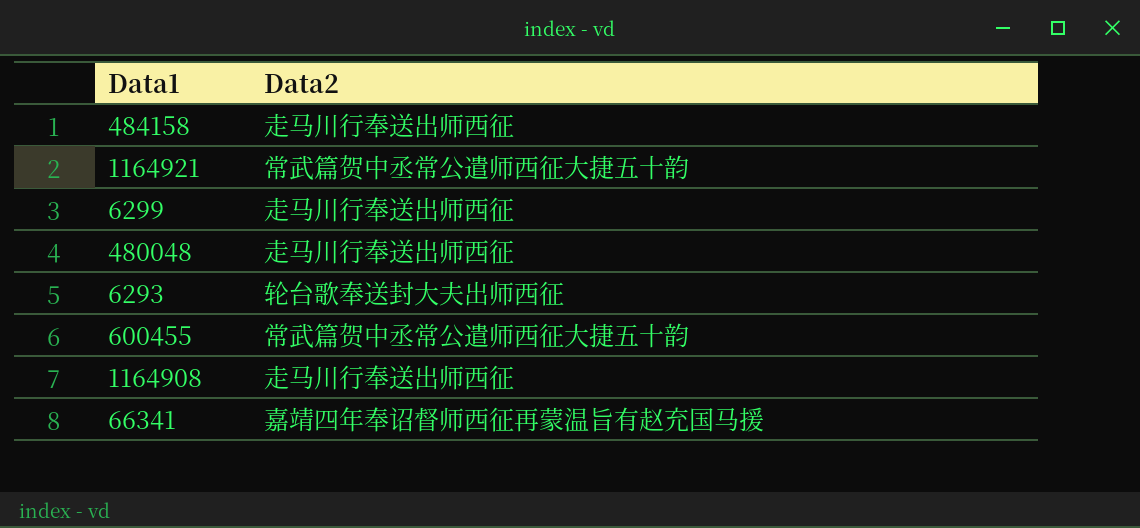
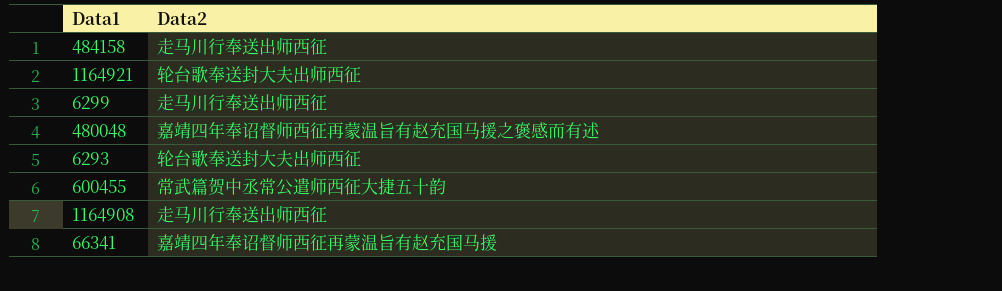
1164921 | Data2: 常武篇贺中丞常公遣师西征大捷五十韵 -> 轮台歌奉送封大夫出师西征
480048 | Data2: 走马川行奉送出师西征 -> 嘉靖四年奉诏督师西征再蒙温旨有赵充国马援之褒感而有述

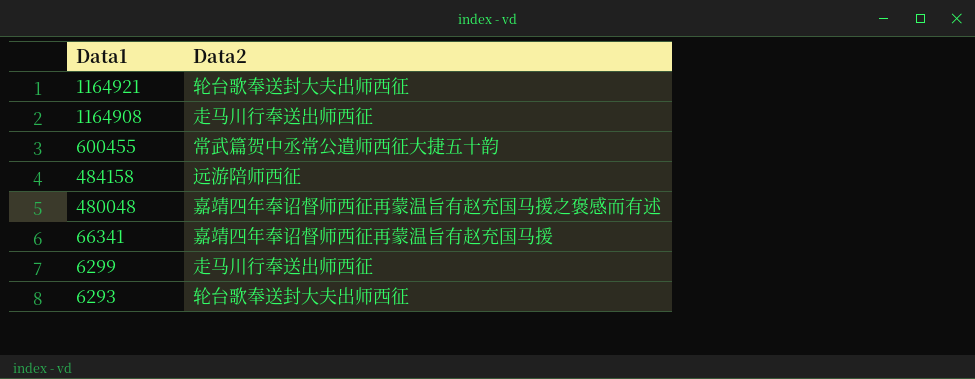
row order: none -> Data1 descending
484158 | Data2: 走马川行奉送出师西征 -> 远游陪师西征

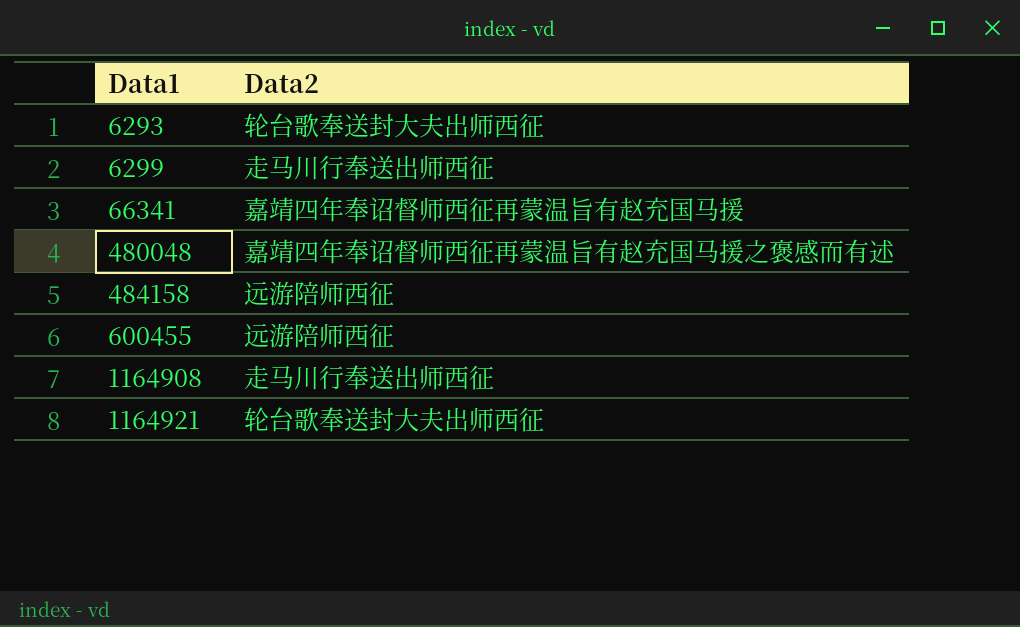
row order: Data1 descending -> Data1 ascending
600455 | Data2: 常武篇贺中丞常公遣师西征大捷五十韵 -> 远游陪师西征

